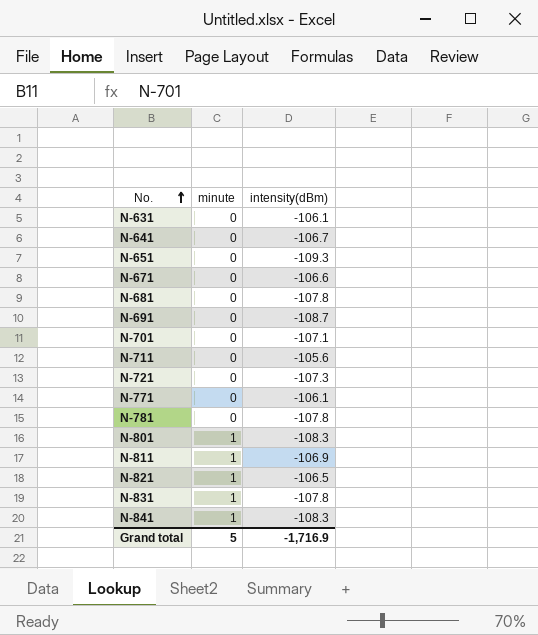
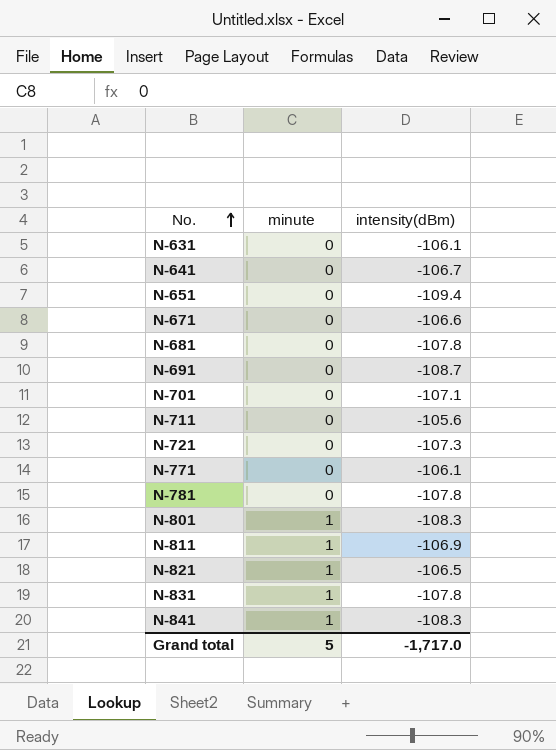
N-651 | intensity(dBm): -109.3 -> -109.4
Grand total | intensity(dBm): -1,716.9 -> -1,717.0

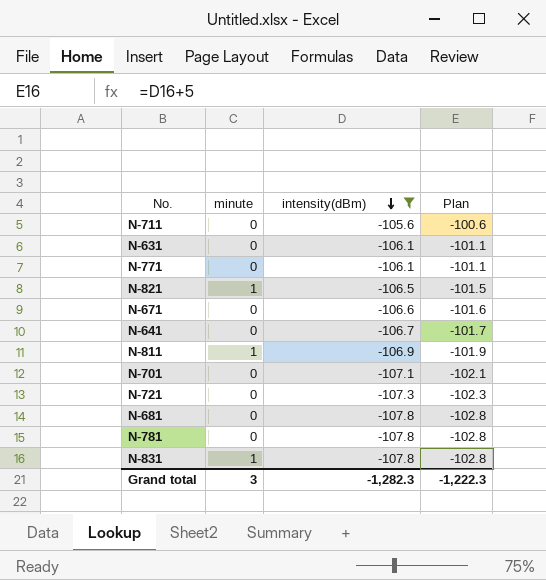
filter: none -> intensity(dBm) >= -107.8
row order: No. ascending -> intensity(dBm) descending
column Plan | formula: none -> [intensity(dBm)] + 5
Grand total | minute: 5 -> 3
Grand total | intensity(dBm): -1,717.0 -> -1,282.3

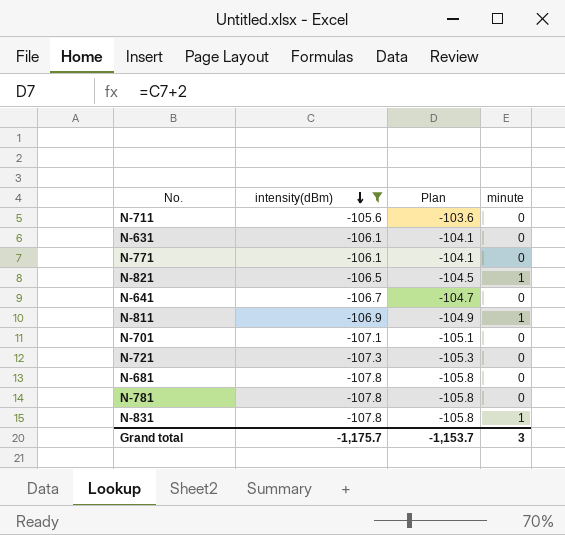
column Plan | formula: [intensity(dBm)] + 5 -> [intensity(dBm)] + 2
column minute | position: 2 -> 4
row N-671: 0 | -106.6 | -101.6 -> none
Grand total | intensity(dBm): -1,282.3 -> -1,175.7
Grand total | Plan: -1,222.3 -> -1,153.7

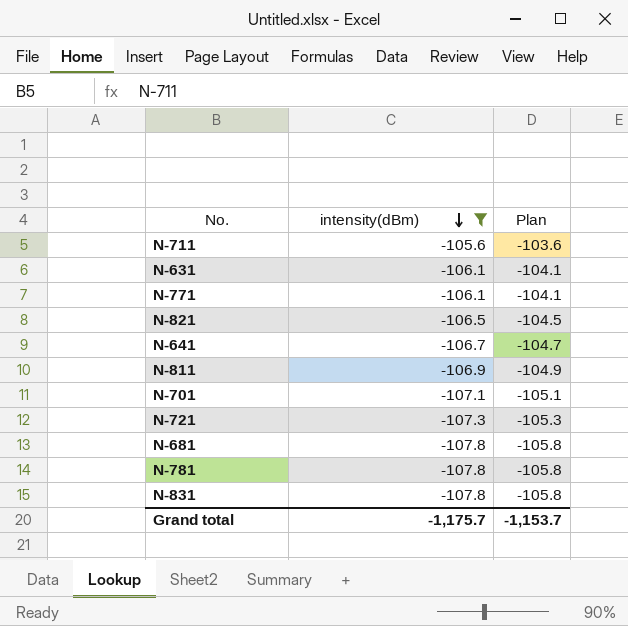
column minute | position: 4 -> none

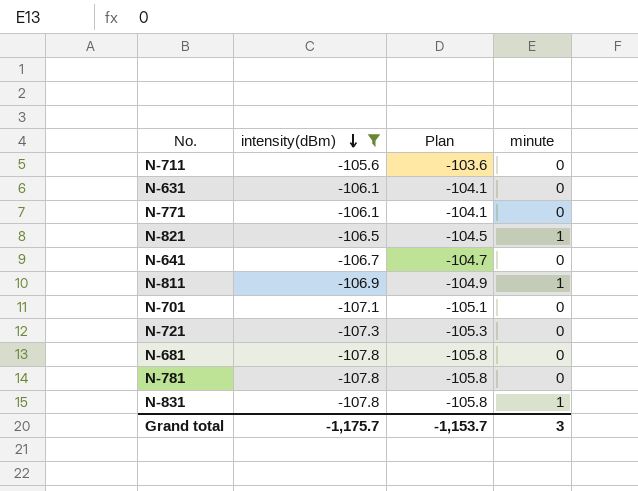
column minute | position: none -> 4

